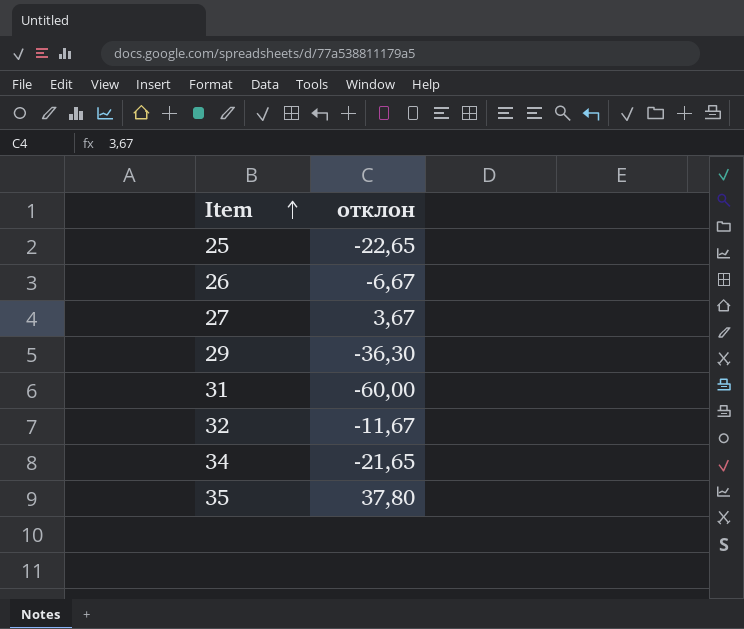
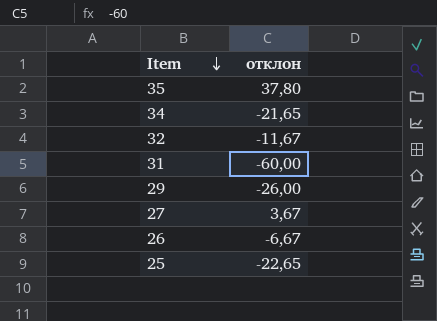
row order: Item ascending -> Item descending
29 | отклон: -36,30 -> -26,00

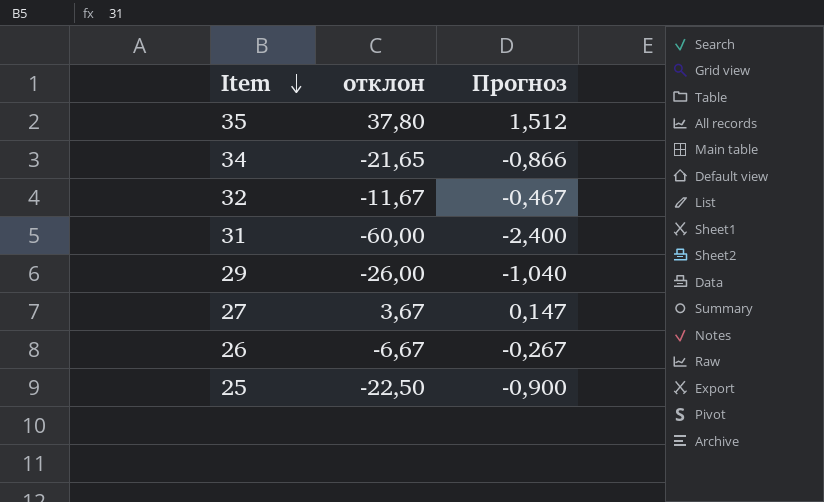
column Прогноз | formula: none -> [отклон] * 0,04
25 | отклон: -22,65 -> -22,50

